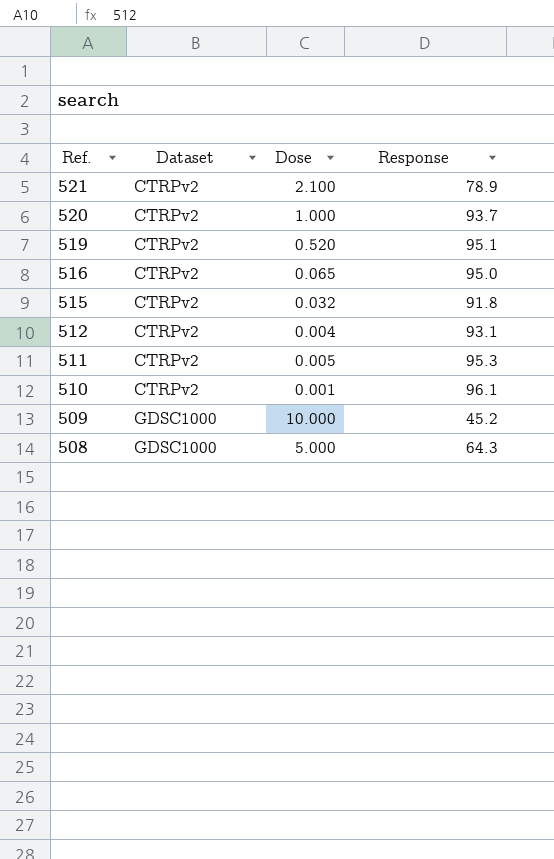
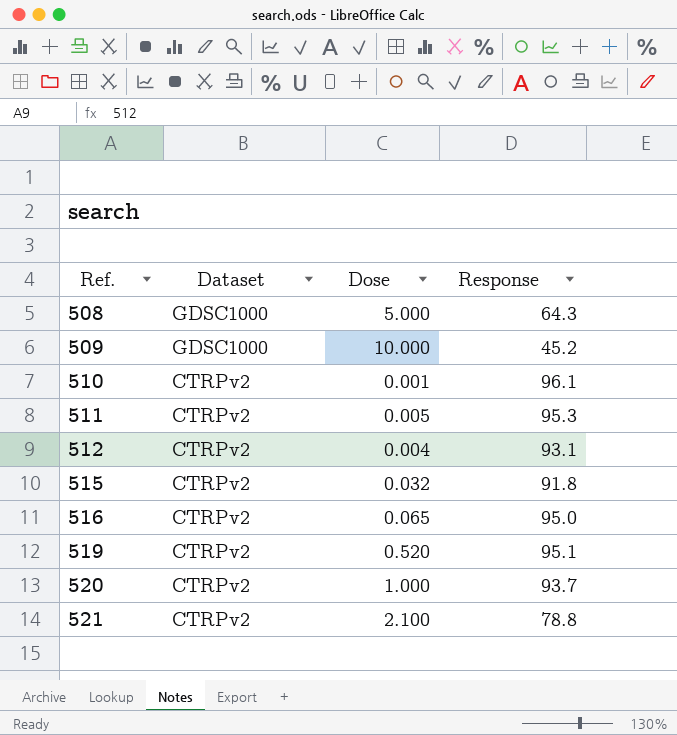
row order: Ref. descending -> Ref. ascending
521 | Response: 78.9 -> 78.8

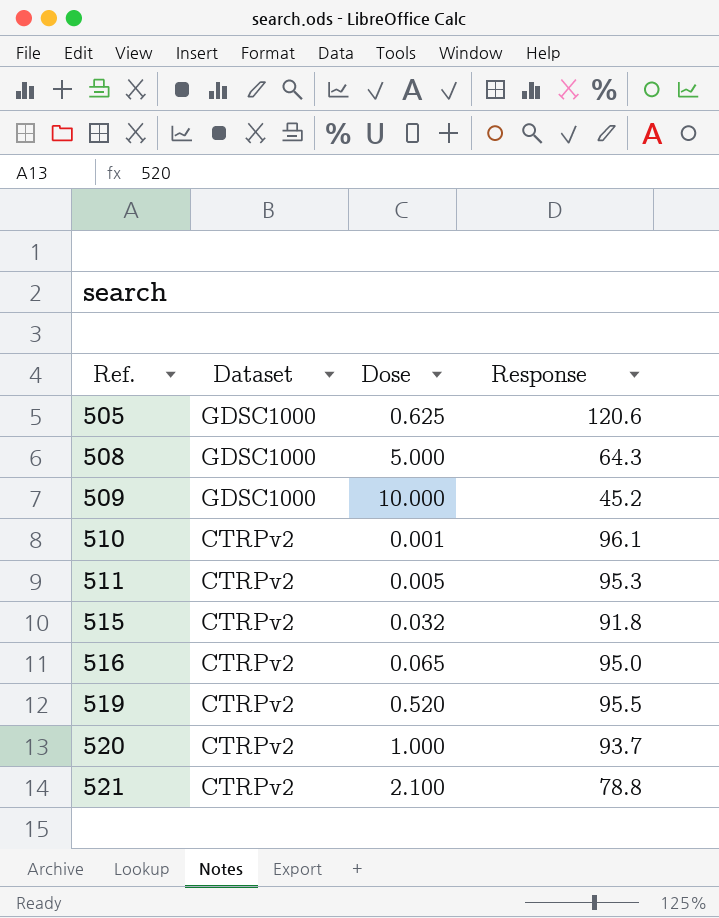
row 512: CTRPv2 | 0.004 | 93.1 -> none
row 505: none -> GDSC1000 | 0.625 | 120.6
519 | Response: 95.1 -> 95.5

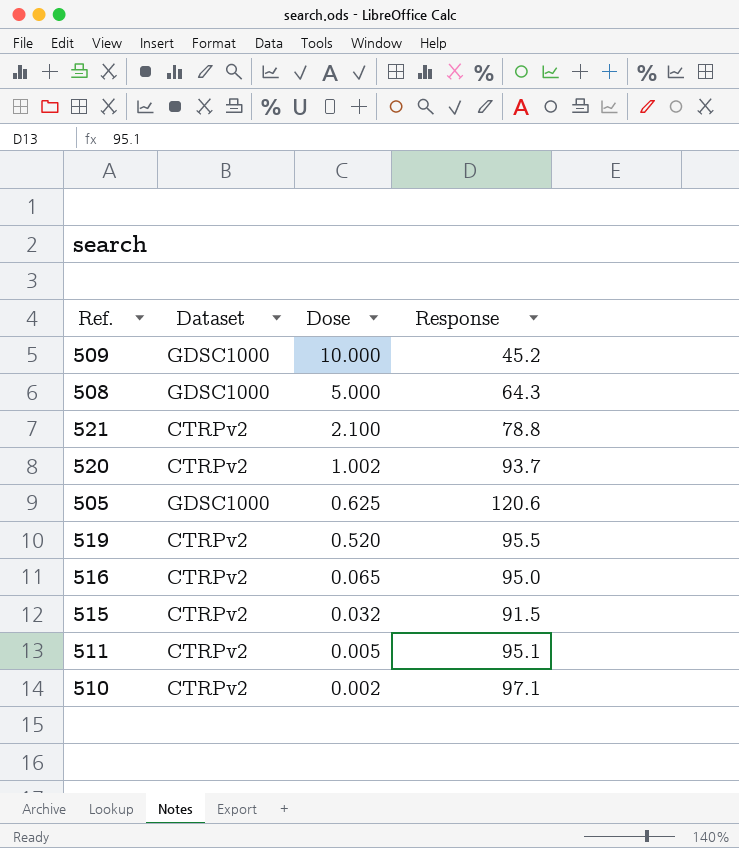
row order: Ref. ascending -> Dose descending
520 | Dose: 1.000 -> 1.002
515 | Response: 91.8 -> 91.5
511 | Response: 95.3 -> 95.1
510 | Dose: 0.001 -> 0.002
510 | Response: 96.1 -> 97.1

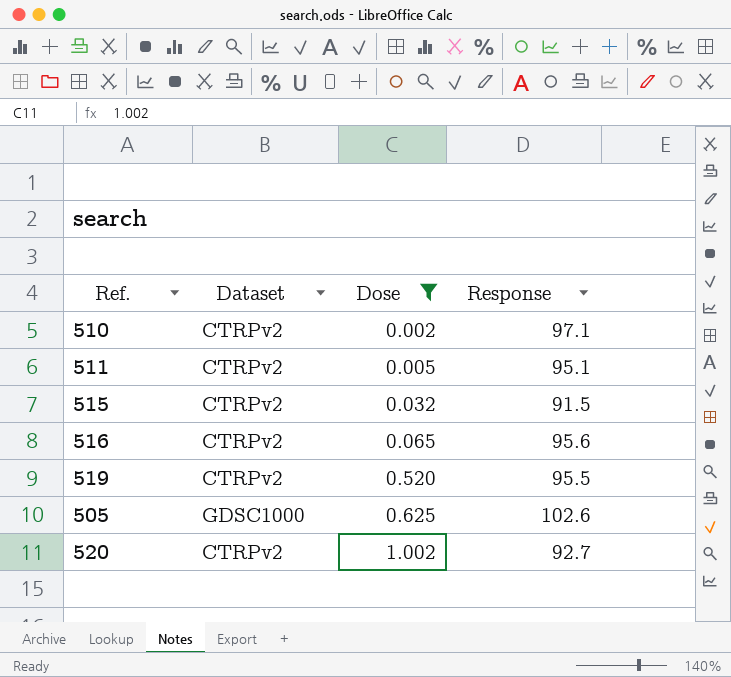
filter: none -> Dose <= 1.002
row order: Dose descending -> Dose ascending
516 | Response: 95.0 -> 95.6
505 | Response: 120.6 -> 102.6
520 | Response: 93.7 -> 92.7

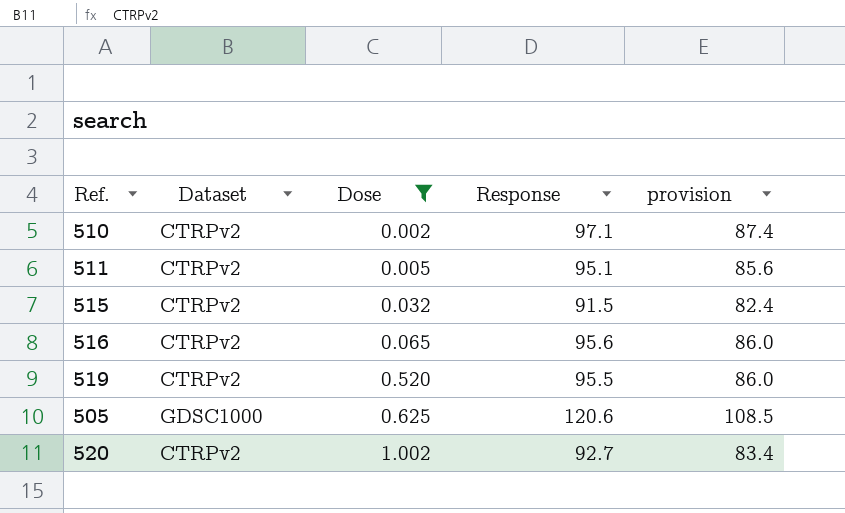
column provision | formula: none -> [Response] * 0.9
505 | Response: 102.6 -> 120.6

